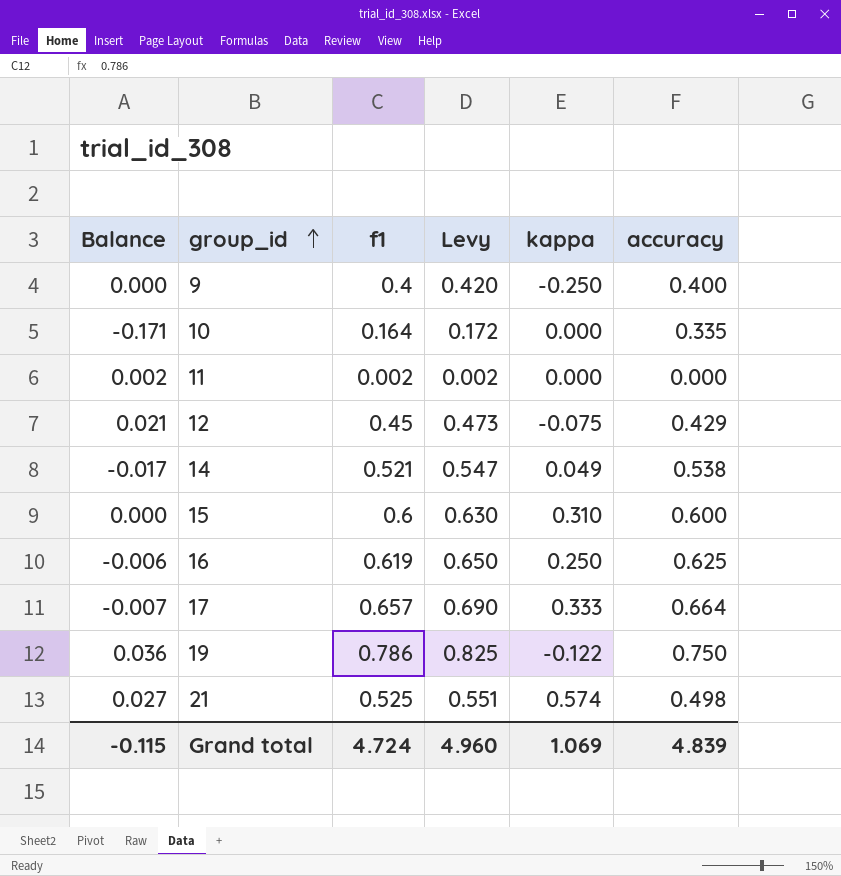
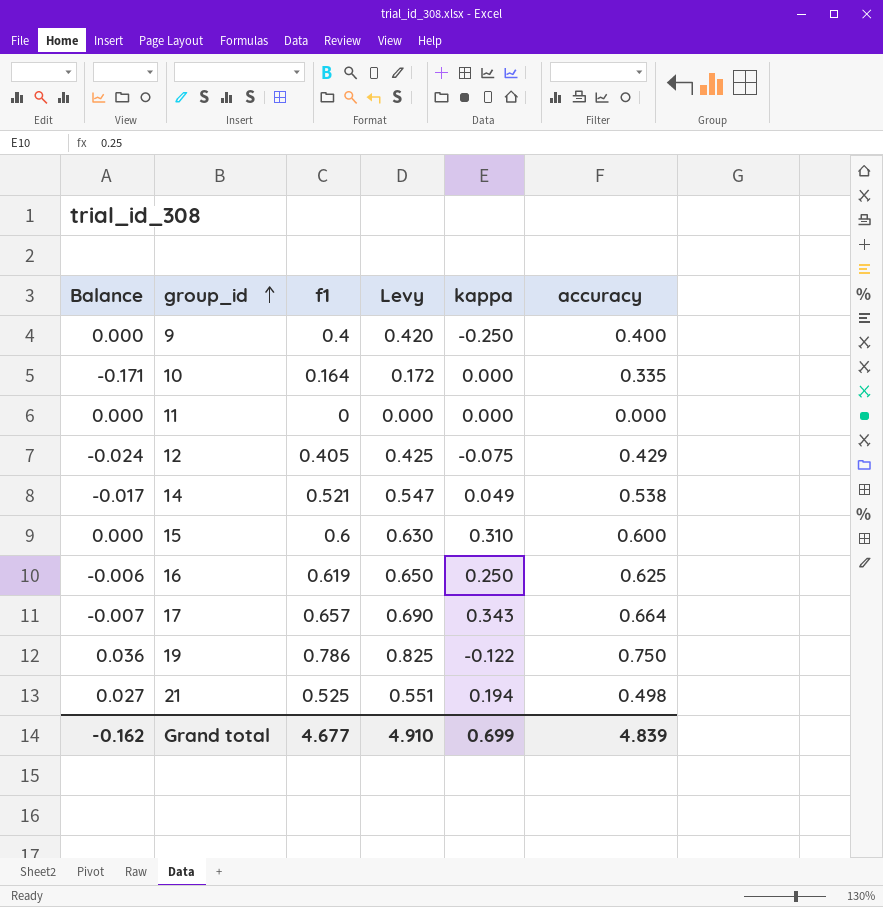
11 | Balance: 0.002 -> 0.000
11 | f1: 0.002 -> 0
11 | Levy: 0.002 -> 0.000
12 | Balance: 0.021 -> -0.024
12 | f1: 0.45 -> 0.405
12 | Levy: 0.473 -> 0.425
17 | kappa: 0.333 -> 0.343
21 | kappa: 0.574 -> 0.194
Grand total | Balance: -0.115 -> -0.162
Grand total | f1: 4.724 -> 4.677
Grand total | Levy: 4.960 -> 4.910
Grand total | kappa: 1.069 -> 0.699

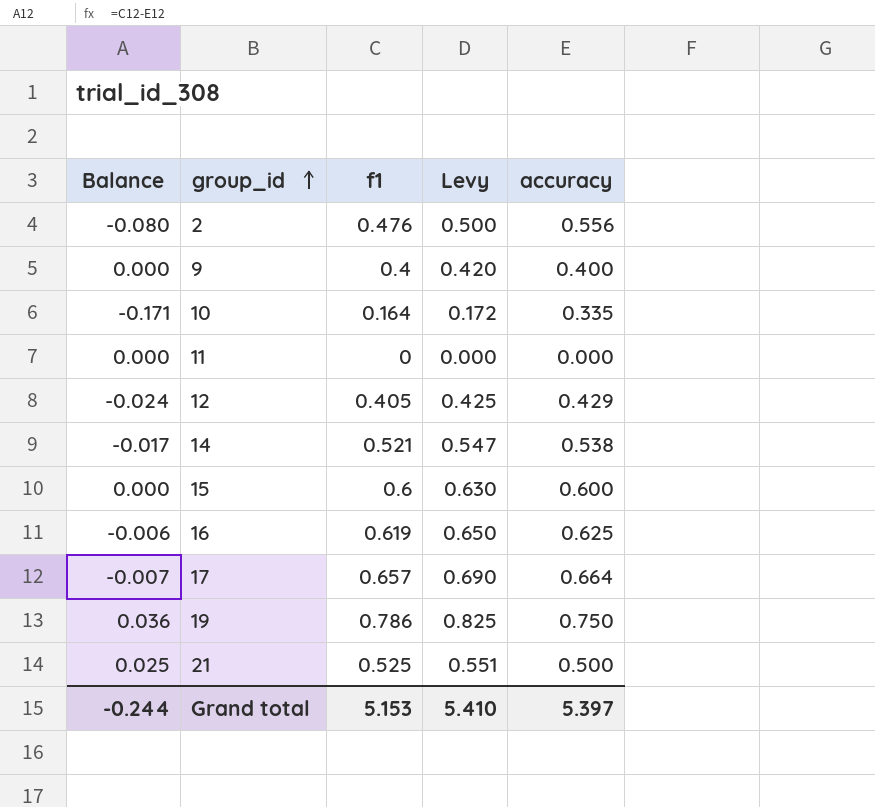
column kappa | position: 5 -> none
row 2: none -> -0.080 | 0.476 | 0.500 | 0.556
21 | Balance: 0.027 -> 0.025
21 | accuracy: 0.498 -> 0.500
Grand total | Balance: -0.162 -> -0.244
Grand total | f1: 4.677 -> 5.153
Grand total | Levy: 4.910 -> 5.410
Grand total | accuracy: 4.839 -> 5.397

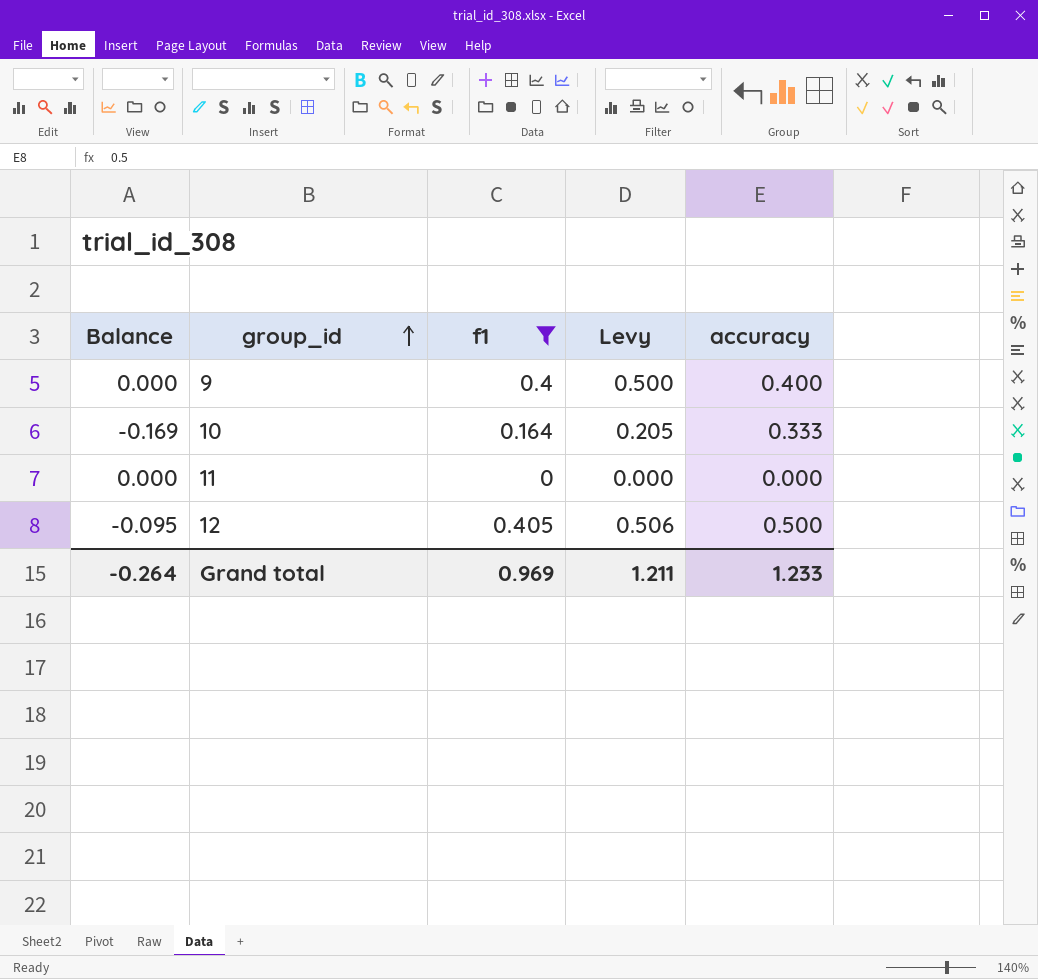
filter: none -> f1 <= 0.405
column Levy | formula: [f1] * 1.05 -> [f1] * 1.25
10 | Balance: -0.171 -> -0.169
10 | accuracy: 0.335 -> 0.333
12 | Balance: -0.024 -> -0.095
12 | accuracy: 0.429 -> 0.500
Grand total | Balance: -0.244 -> -0.264
Grand total | f1: 5.153 -> 0.969
Grand total | Levy: 5.410 -> 1.211
Grand total | accuracy: 5.397 -> 1.233

